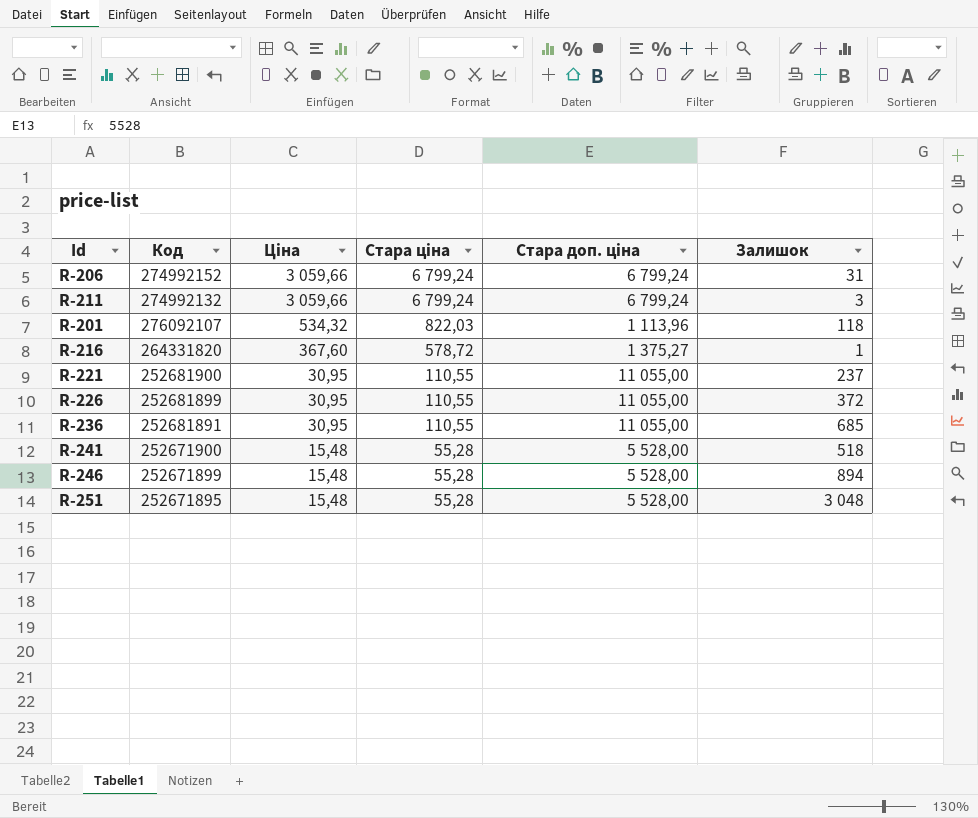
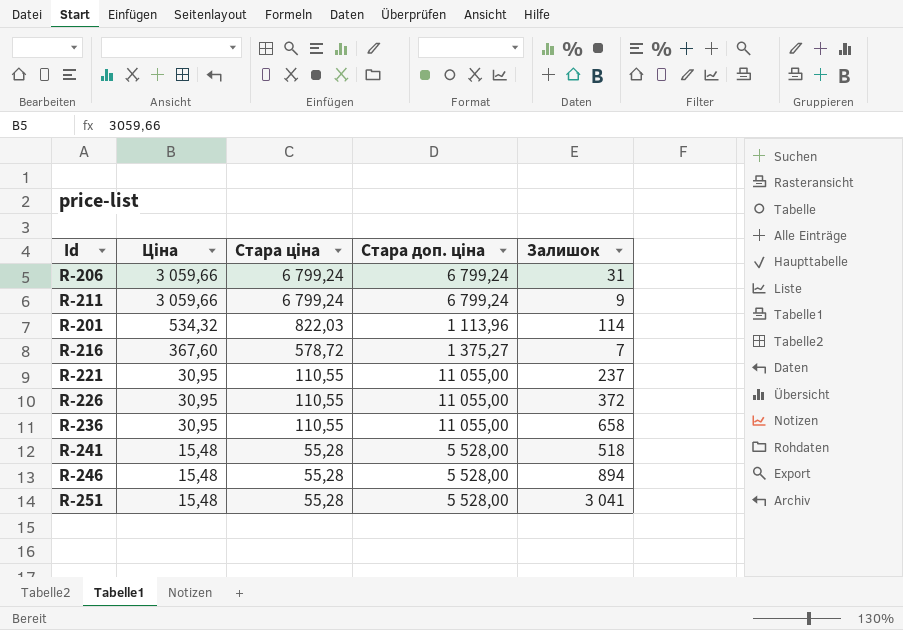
column Код | position: 2 -> none
R-211 | Залишок: 3 -> 9
R-201 | Залишок: 118 -> 114
R-216 | Залишок: 1 -> 7
R-236 | Залишок: 685 -> 658
R-251 | Залишок: 3 048 -> 3 041

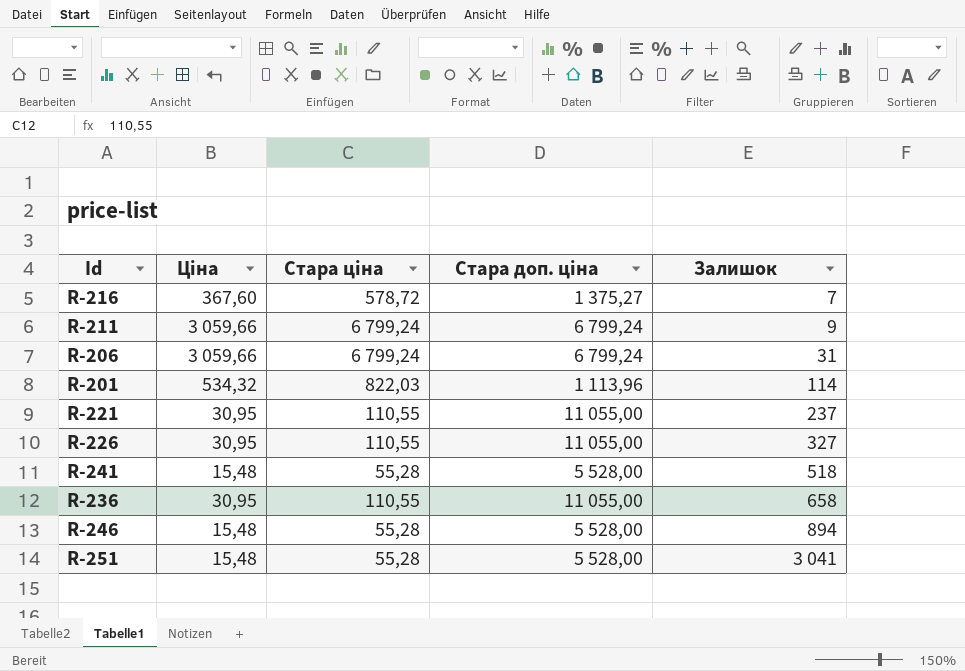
row order: Ціна descending -> Залишок ascending
R-226 | Залишок: 372 -> 327

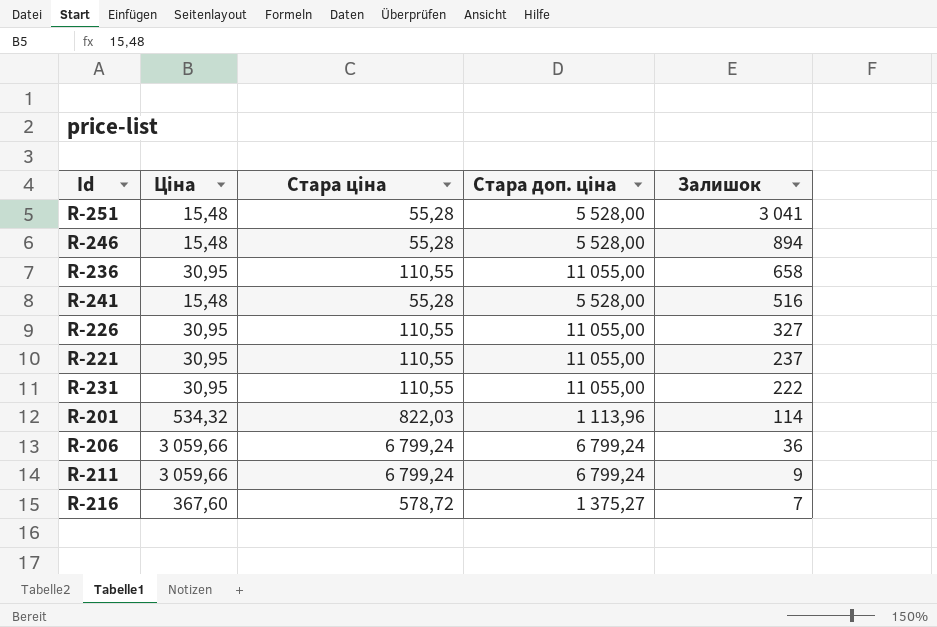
row order: Залишок ascending -> Залишок descending
R-241 | Залишок: 518 -> 516
row R-231: none -> 30,95 | 110,55 | 11 055,00 | 222
R-206 | Залишок: 31 -> 36

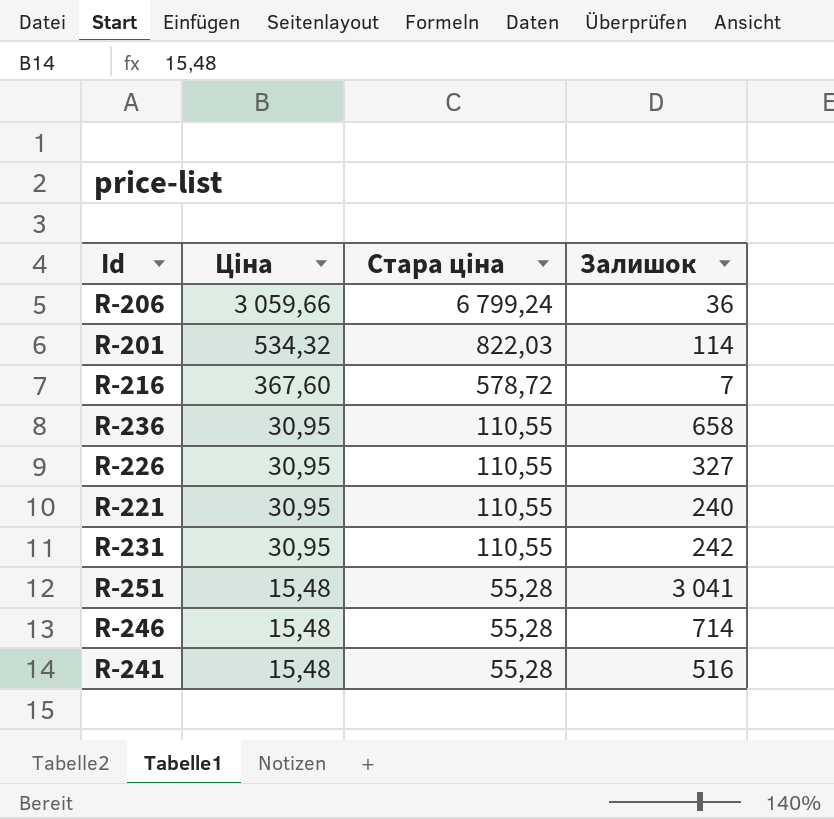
row order: Залишок descending -> Ціна descending
column Стара доп. ціна | position: 4 -> none
row R-211: 3 059,66 | 6 799,24 | 6 799,24 | 9 -> none
R-221 | Залишок: 237 -> 240
R-231 | Залишок: 222 -> 242
R-246 | Залишок: 894 -> 714

